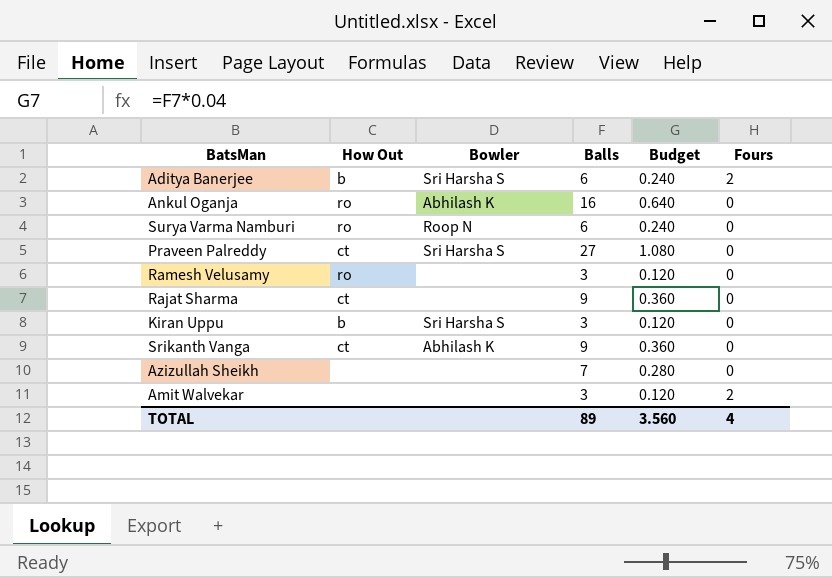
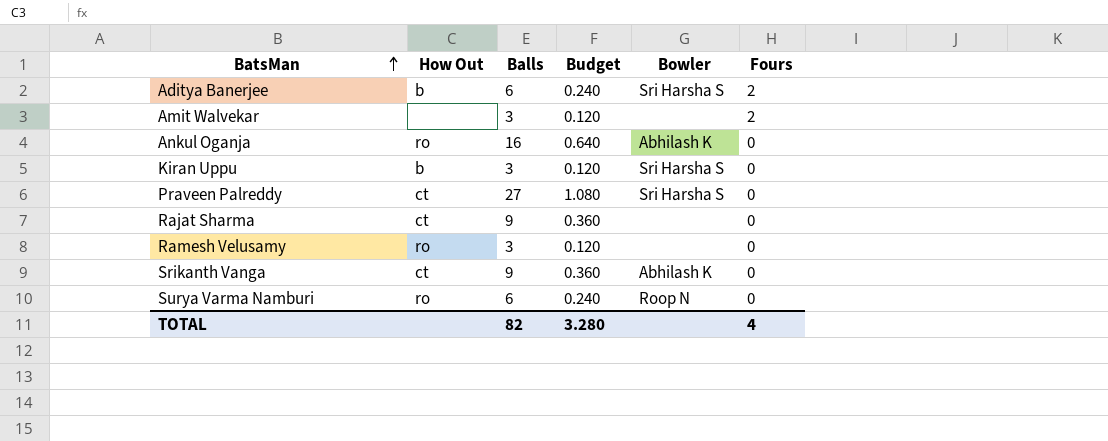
row order: none -> BatsMan ascending
column Bowler | position: 3 -> 5
row Azizullah Sheikh: none | none | 7 | 0.280 | 0 -> none
TOTAL | Balls: 89 -> 82
TOTAL | Budget: 3.560 -> 3.280

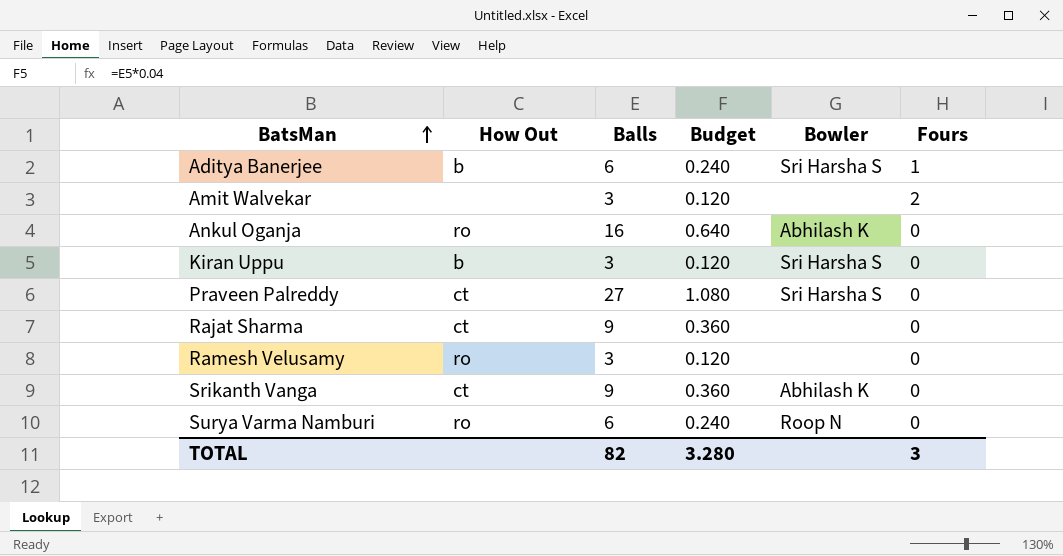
Aditya Banerjee | Fours: 2 -> 1
TOTAL | Fours: 4 -> 3

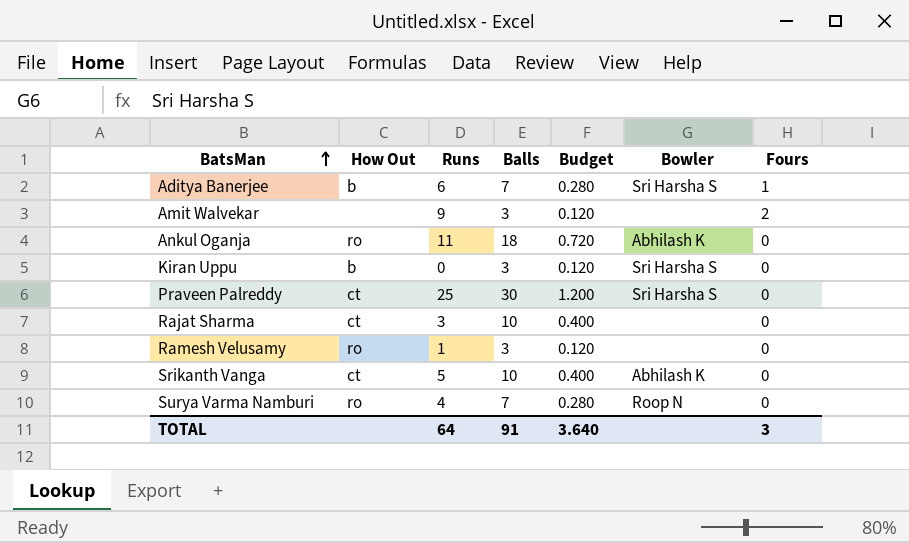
column Runs | position: none -> 3
Aditya Banerjee | Balls: 6 -> 7
Aditya Banerjee | Budget: 0.240 -> 0.280
Ankul Oganja | Balls: 16 -> 18
Ankul Oganja | Budget: 0.640 -> 0.720
Praveen Palreddy | Balls: 27 -> 30
Praveen Palreddy | Budget: 1.080 -> 1.200
Rajat Sharma | Balls: 9 -> 10
Rajat Sharma | Budget: 0.360 -> 0.400
Srikanth Vanga | Balls: 9 -> 10
Srikanth Vanga | Budget: 0.360 -> 0.400
Surya Varma Namburi | Balls: 6 -> 7
Surya Varma Namburi | Budget: 0.240 -> 0.280
TOTAL | Balls: 82 -> 91
TOTAL | Budget: 3.280 -> 3.640

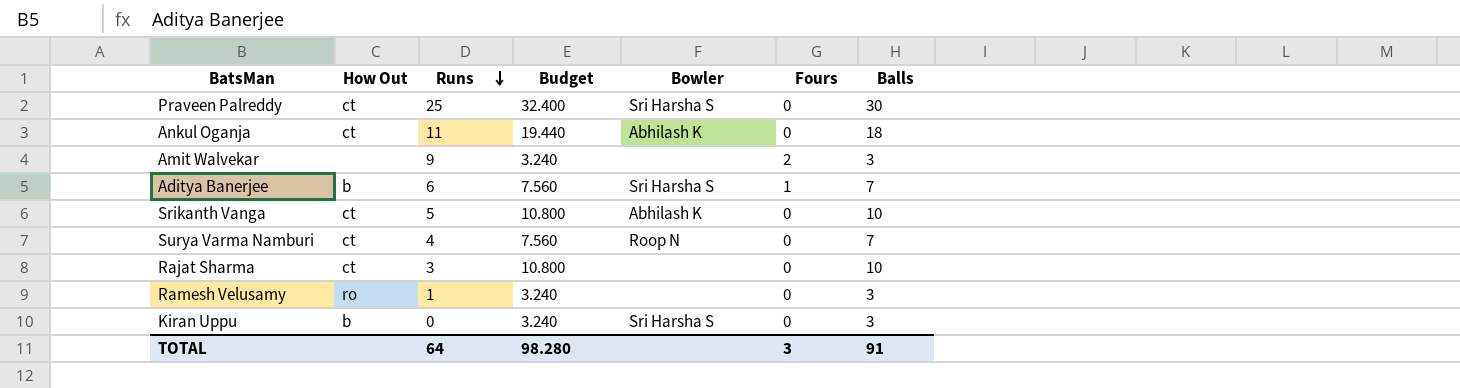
row order: BatsMan ascending -> Runs descending
column Budget | formula: [Balls] * 0.04 -> [Balls] * 1.08
column Balls | position: 4 -> 7
Ankul Oganja | How Out: ro -> ct
Surya Varma Namburi | How Out: ro -> ct
TOTAL | Budget: 3.640 -> 98.280

